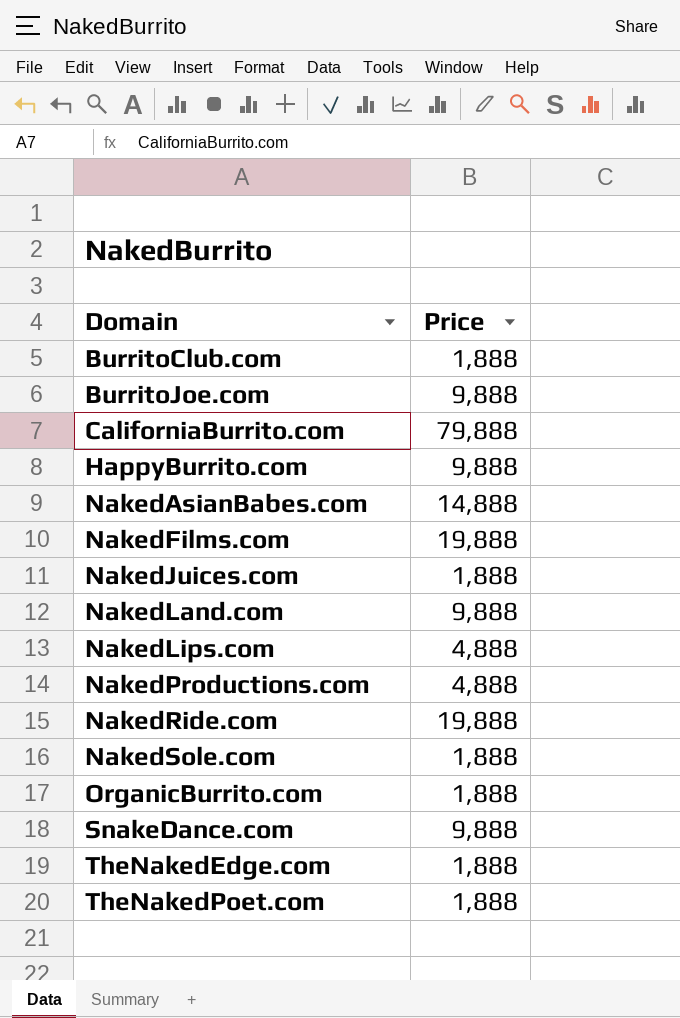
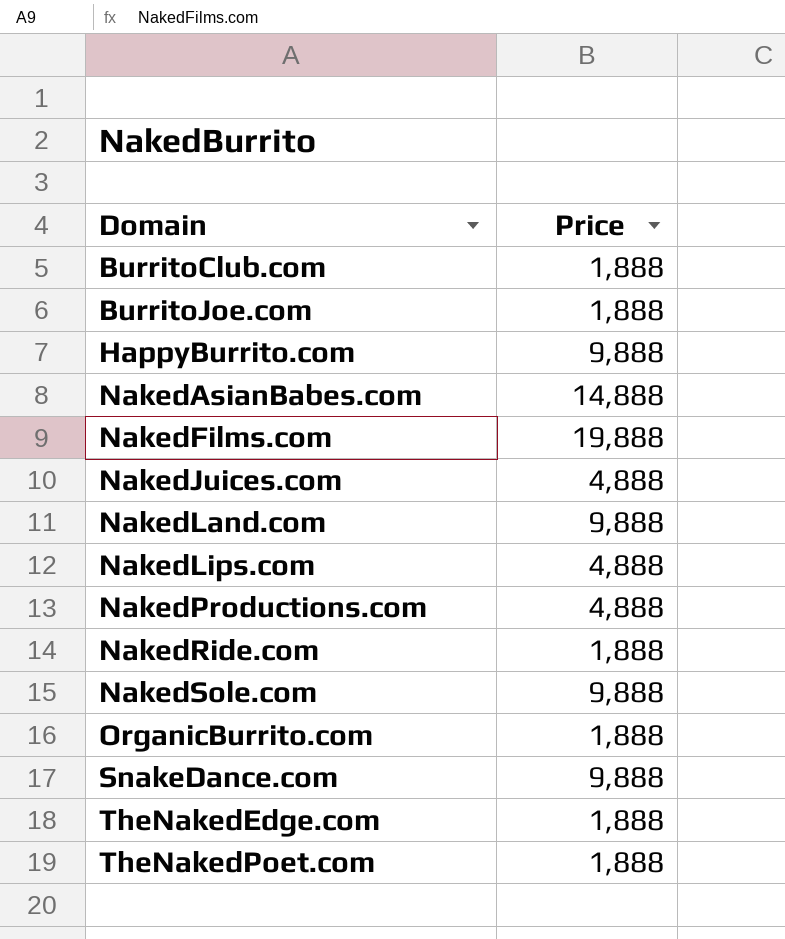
row CaliforniaBurrito.com: 79,888 -> none
BurritoJoe.com | Price: 9,888 -> 1,888
NakedJuices.com | Price: 1,888 -> 4,888
NakedRide.com | Price: 19,888 -> 1,888
NakedSole.com | Price: 1,888 -> 9,888

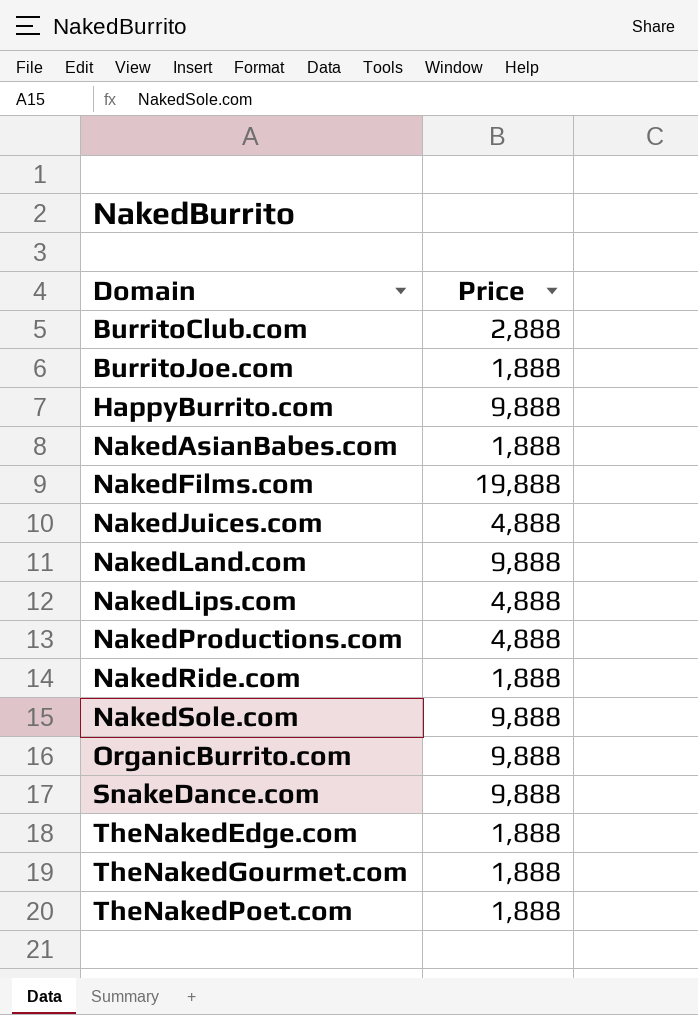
BurritoClub.com | Price: 1,888 -> 2,888
NakedAsianBabes.com | Price: 14,888 -> 1,888
OrganicBurrito.com | Price: 1,888 -> 9,888
row TheNakedGourmet.com: none -> 1,888

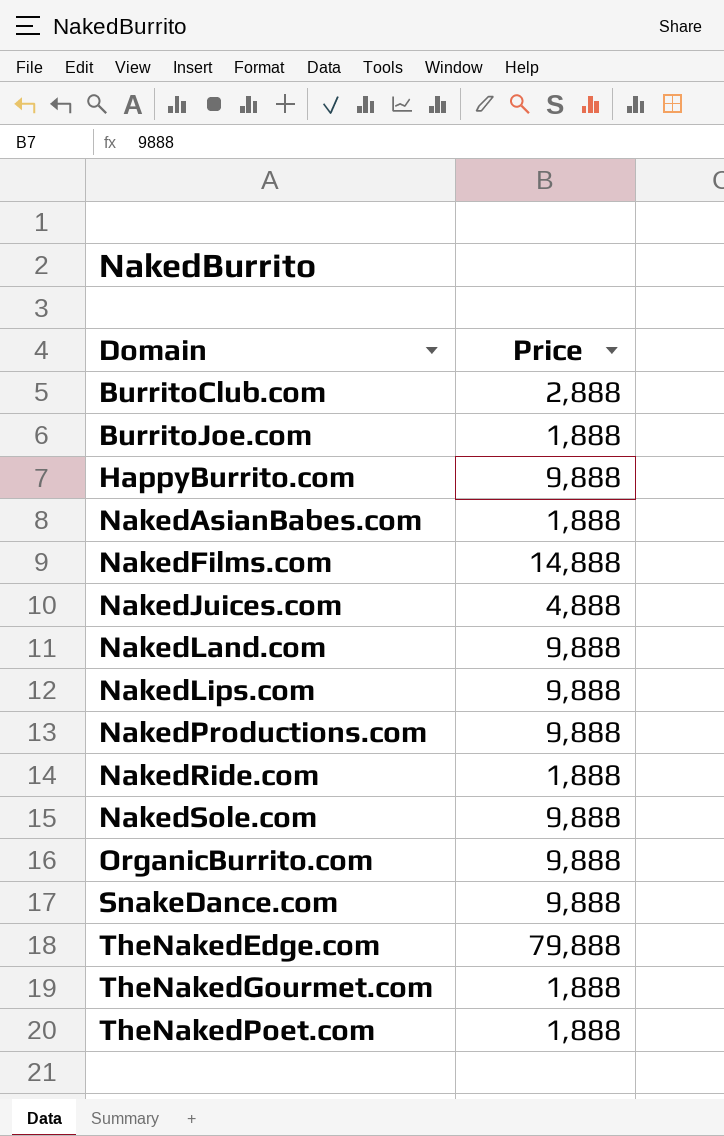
NakedFilms.com | Price: 19,888 -> 14,888
NakedLips.com | Price: 4,888 -> 9,888
NakedProductions.com | Price: 4,888 -> 9,888
TheNakedEdge.com | Price: 1,888 -> 79,888

